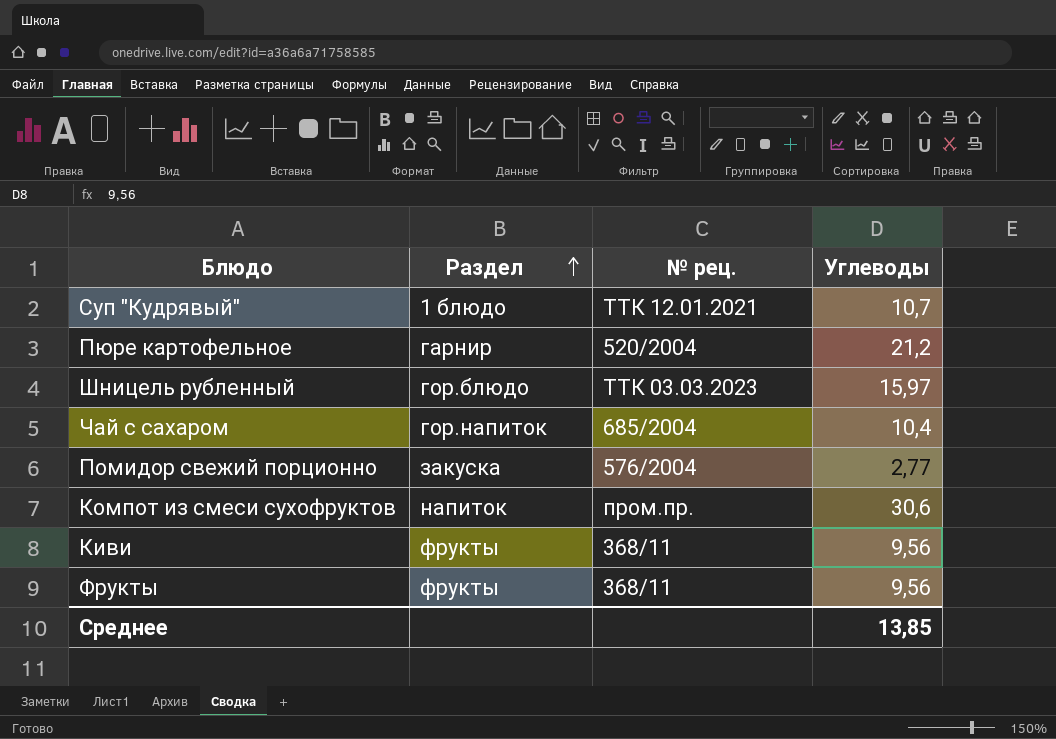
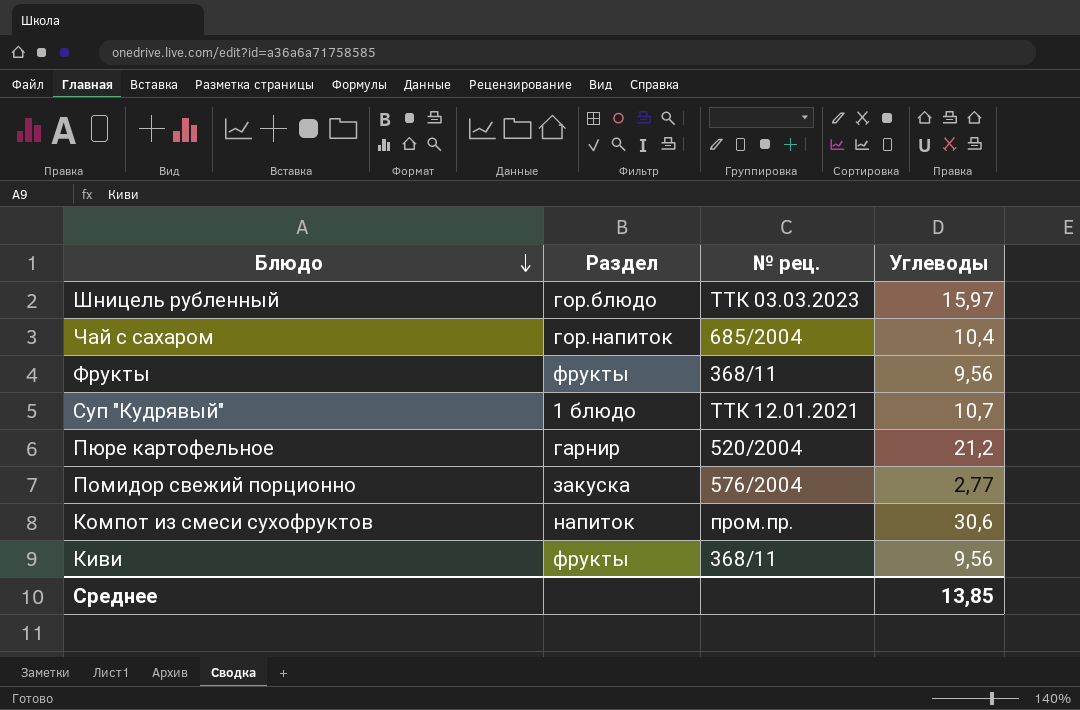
row order: Раздел ascending -> Блюдо descending

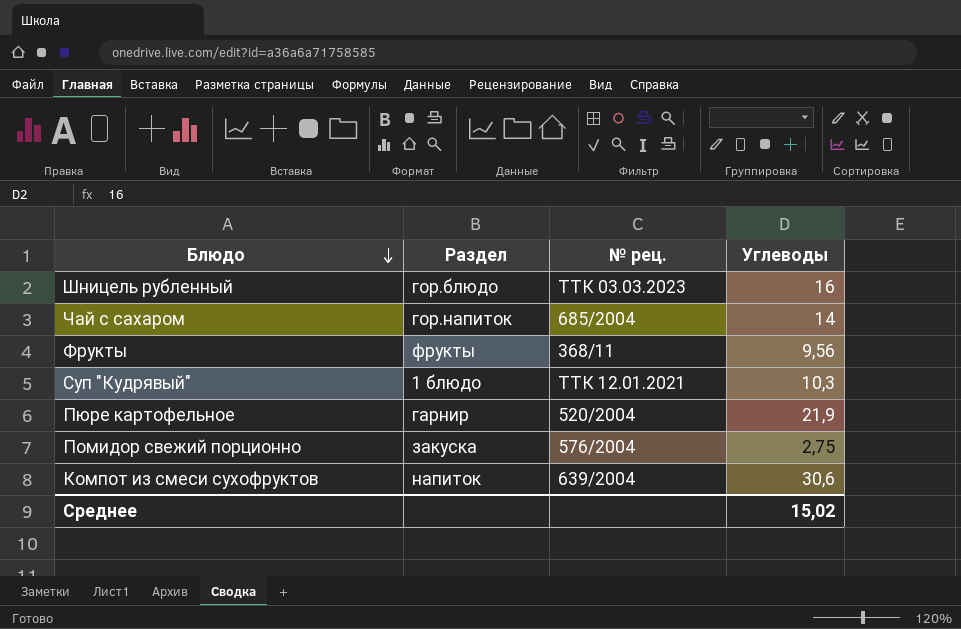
row Киви: фрукты | 368/11 | 9,56 -> none
Шницель рубленный | Углеводы: 15,97 -> 16
Чай с сахаром | Углеводы: 10,4 -> 14
Суп "Кудрявый" | Углеводы: 10,7 -> 10,3
Пюре картофельное | Углеводы: 21,2 -> 21,9
Помидор свежий порционно | Углеводы: 2,77 -> 2,75
Компот из смеси сухофруктов | № рец.: пром.пр. -> 639/2004
Среднее | Углеводы: 13,85 -> 15,02

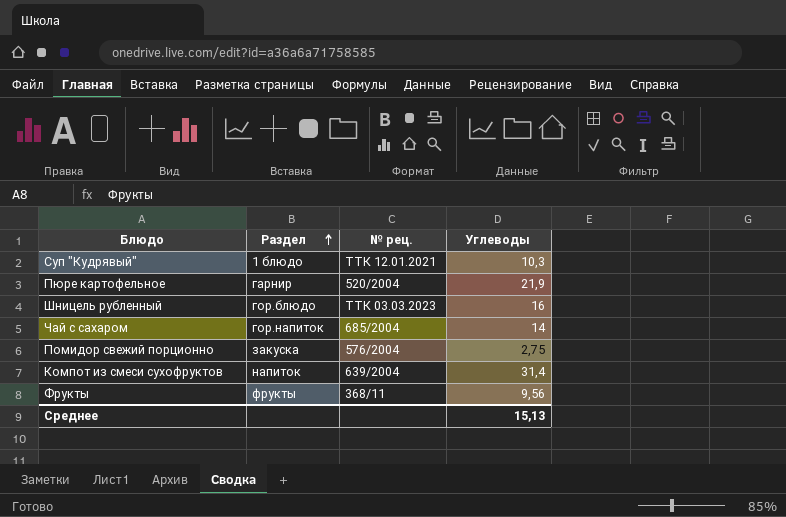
row order: Блюдо descending -> Раздел ascending
Компот из смеси сухофруктов | Углеводы: 30,6 -> 31,4
Среднее | Углеводы: 15,02 -> 15,13

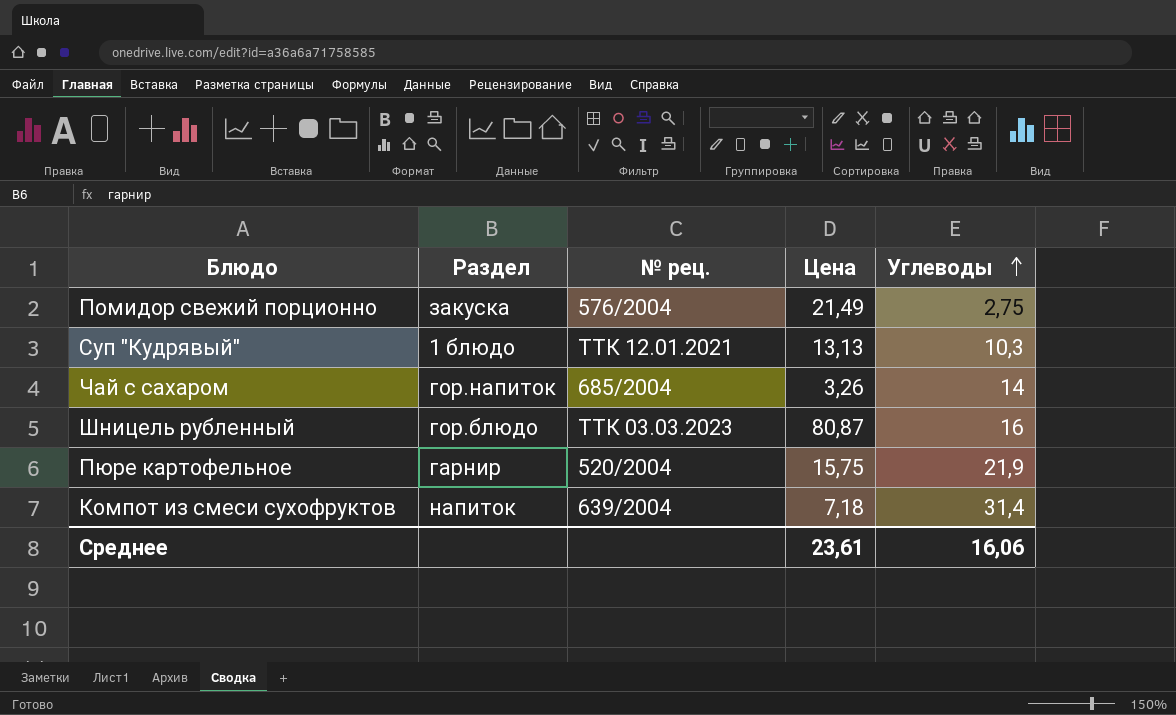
row order: Раздел ascending -> Углеводы ascending
column Цена | position: none -> 4
row Фрукты: фрукты | 368/11 | 9,56 -> none
Среднее | Углеводы: 15,13 -> 16,06

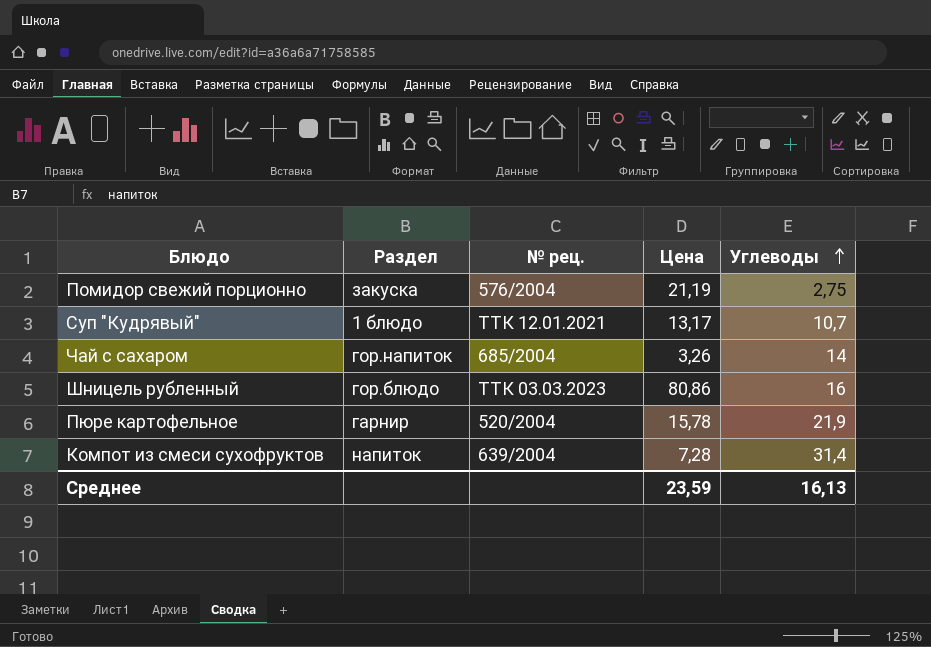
Помидор свежий порционно | Цена: 21,49 -> 21,19
Суп "Кудрявый" | Цена: 13,13 -> 13,17
Суп "Кудрявый" | Углеводы: 10,3 -> 10,7
Шницель рубленный | Цена: 80,87 -> 80,86
Пюре картофельное | Цена: 15,75 -> 15,78
Компот из смеси сухофруктов | Цена: 7,18 -> 7,28
Среднее | Цена: 23,61 -> 23,59
Среднее | Углеводы: 16,06 -> 16,13

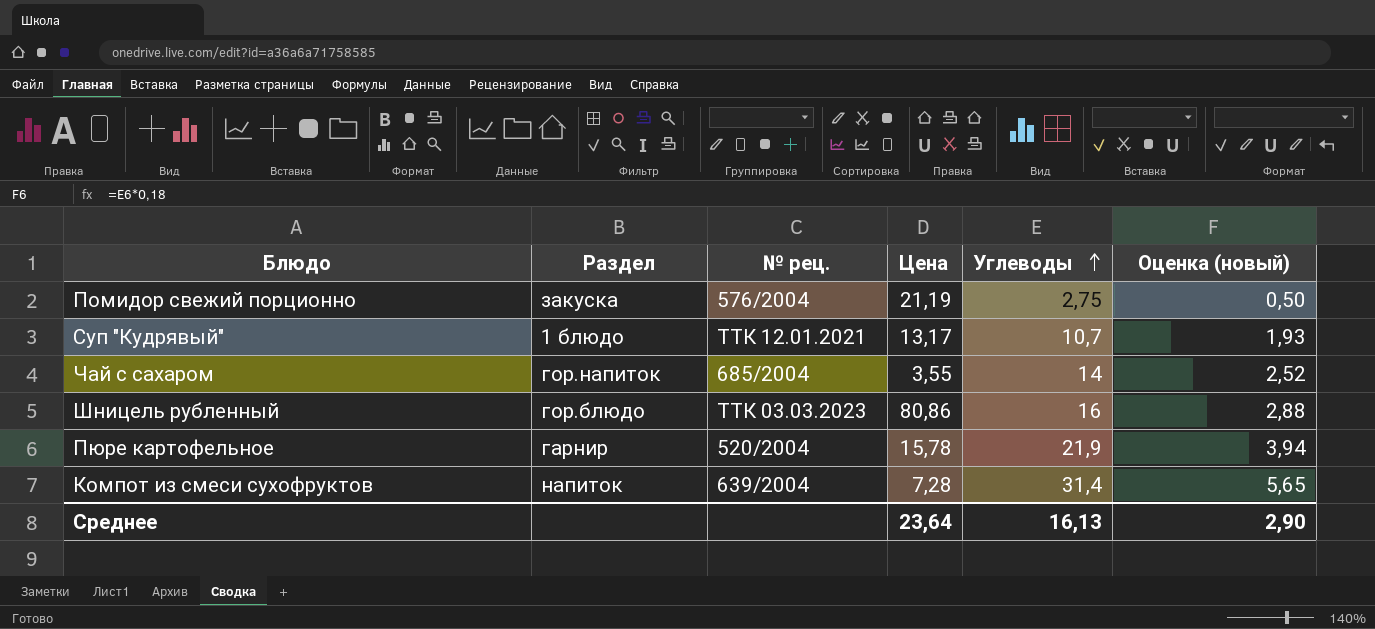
column Оценка (новый) | formula: none -> [Углеводы] * 0,18
Чай с сахаром | Цена: 3,26 -> 3,55
Среднее | Цена: 23,59 -> 23,64

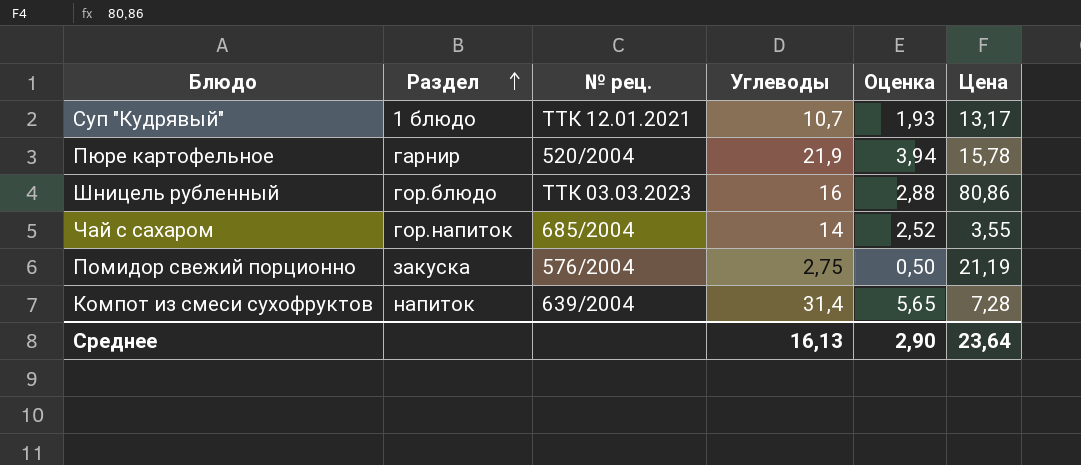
row order: Углеводы ascending -> Раздел ascending
column name: Оценка (новый) -> Оценка
column Цена | position: 4 -> 6

